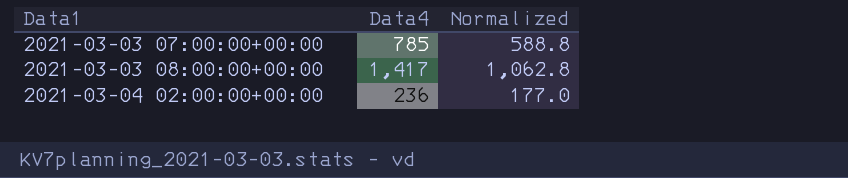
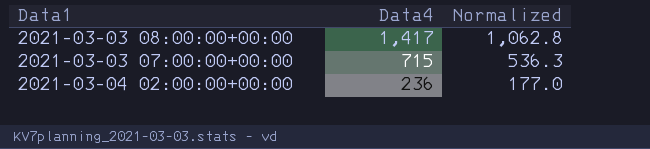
row order: Data1 ascending -> Data4 descending
2021-03-03 07:00:00+00:00 | Data4: 785 -> 715
2021-03-03 07:00:00+00:00 | Normalized: 588.8 -> 536.3

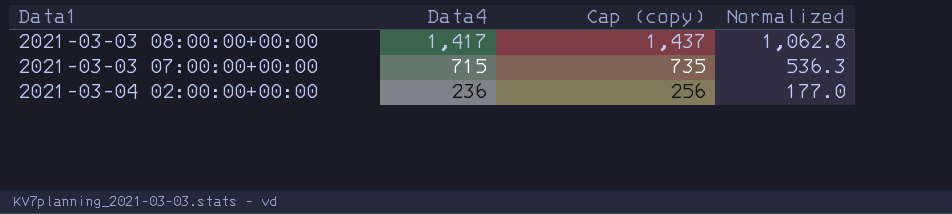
column Cap (copy) | formula: none -> [Data4] + 20

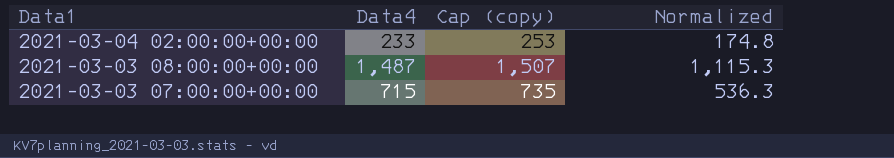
row order: Data4 descending -> Data1 descending
2021-03-04 02:00:00+00:00 | Data4: 236 -> 233
2021-03-04 02:00:00+00:00 | Cap (copy): 256 -> 253
2021-03-04 02:00:00+00:00 | Normalized: 177.0 -> 174.8
2021-03-03 08:00:00+00:00 | Data4: 1,417 -> 1,487
2021-03-03 08:00:00+00:00 | Cap (copy): 1,437 -> 1,507
2021-03-03 08:00:00+00:00 | Normalized: 1,062.8 -> 1,115.3

